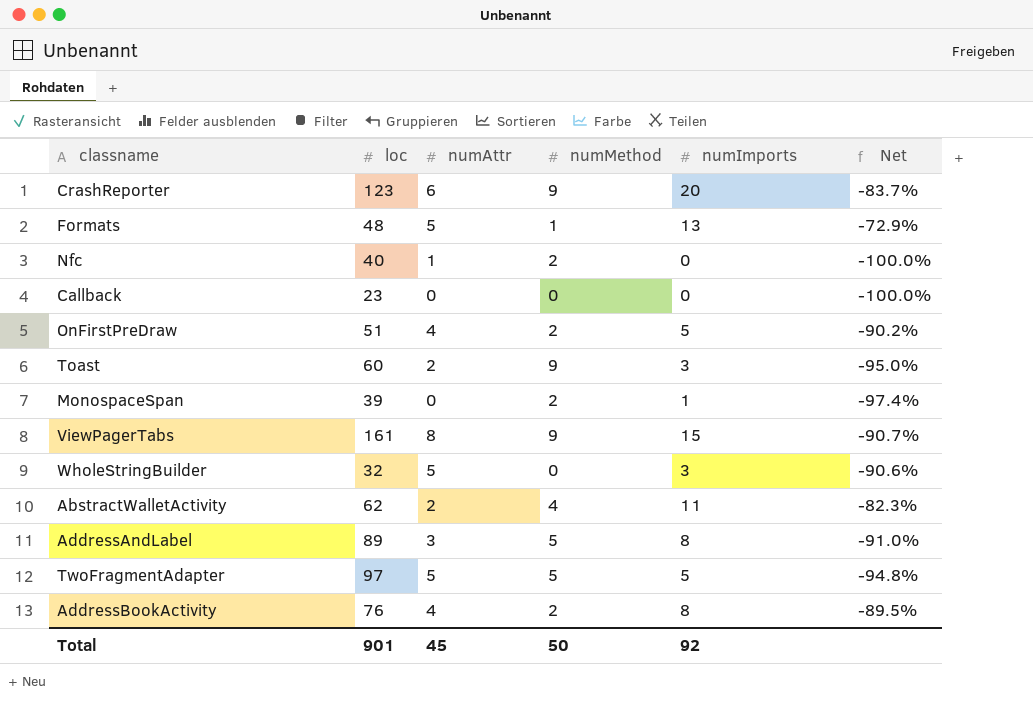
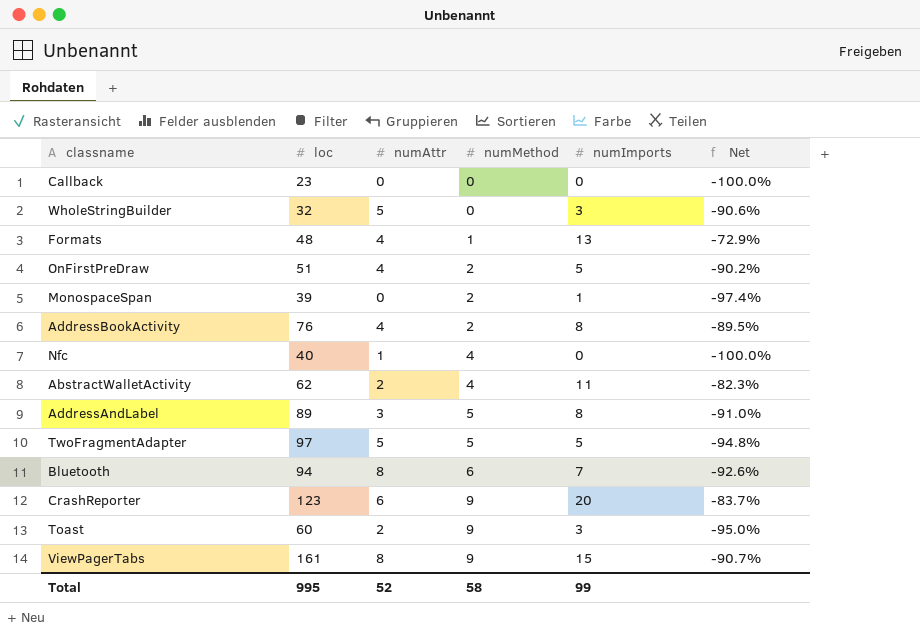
row order: none -> numMethod ascending
Formats | numAttr: 5 -> 4
Nfc | numMethod: 2 -> 4
row Bluetooth: none -> 94 | 8 | 6 | 7 | -92.6%
Total | loc: 901 -> 995
Total | numAttr: 45 -> 52
Total | numMethod: 50 -> 58
Total | numImports: 92 -> 99

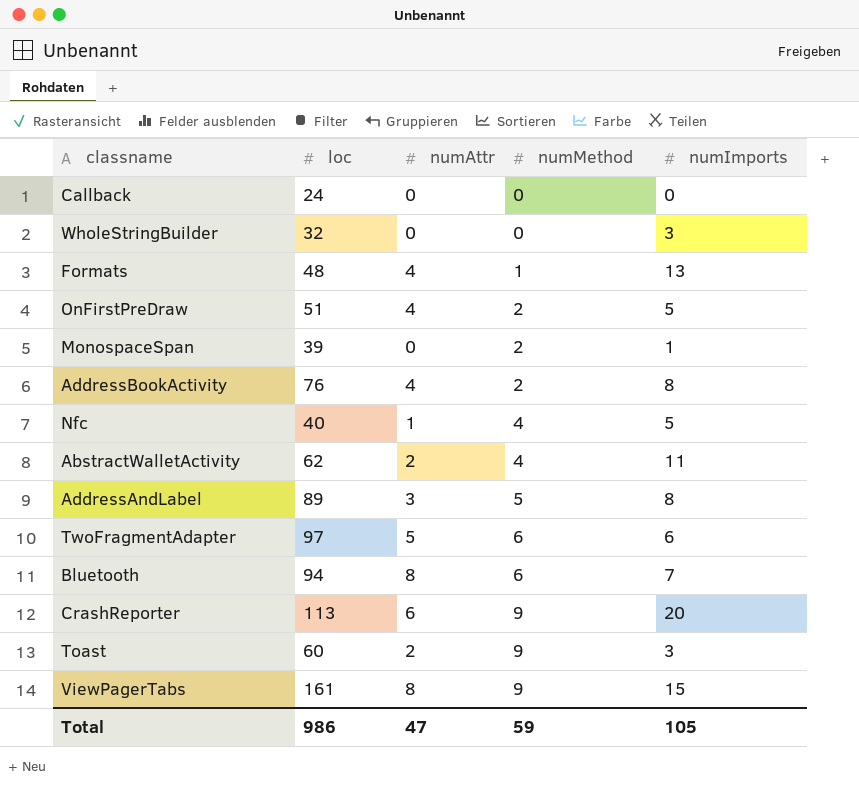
column Net | formula: ([numImports] - [loc]) / [loc] -> none
Callback | loc: 23 -> 24
WholeStringBuilder | numAttr: 5 -> 0
Nfc | numImports: 0 -> 5
TwoFragmentAdapter | numMethod: 5 -> 6
TwoFragmentAdapter | numImports: 5 -> 6
CrashReporter | loc: 123 -> 113
Total | loc: 995 -> 986
Total | numAttr: 52 -> 47
Total | numMethod: 58 -> 59
Total | numImports: 99 -> 105

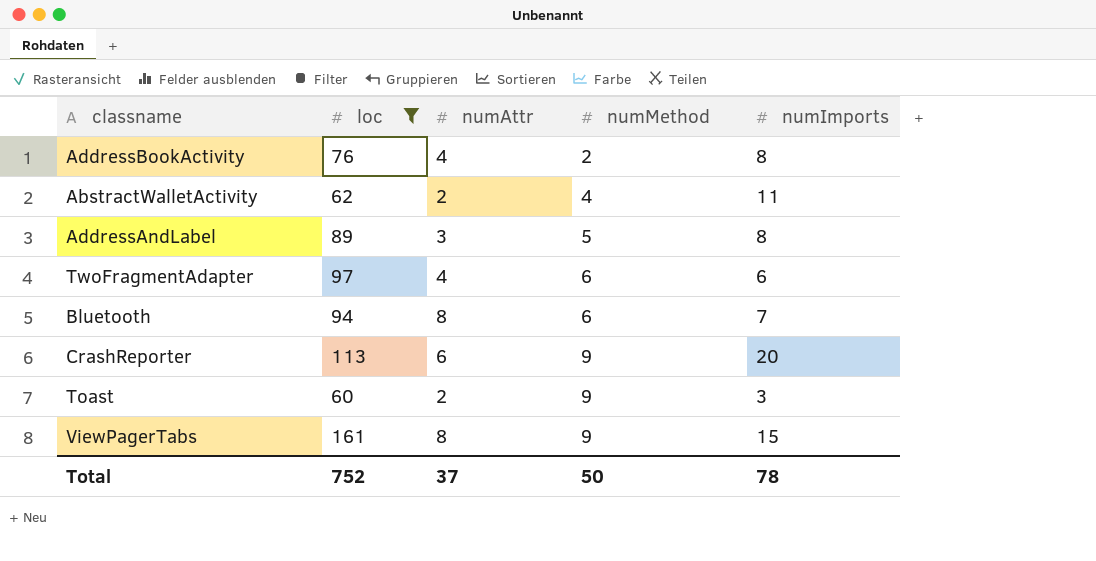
filter: none -> loc >= 60
TwoFragmentAdapter | numAttr: 5 -> 4
Total | loc: 986 -> 752
Total | numAttr: 47 -> 37
Total | numMethod: 59 -> 50
Total | numImports: 105 -> 78

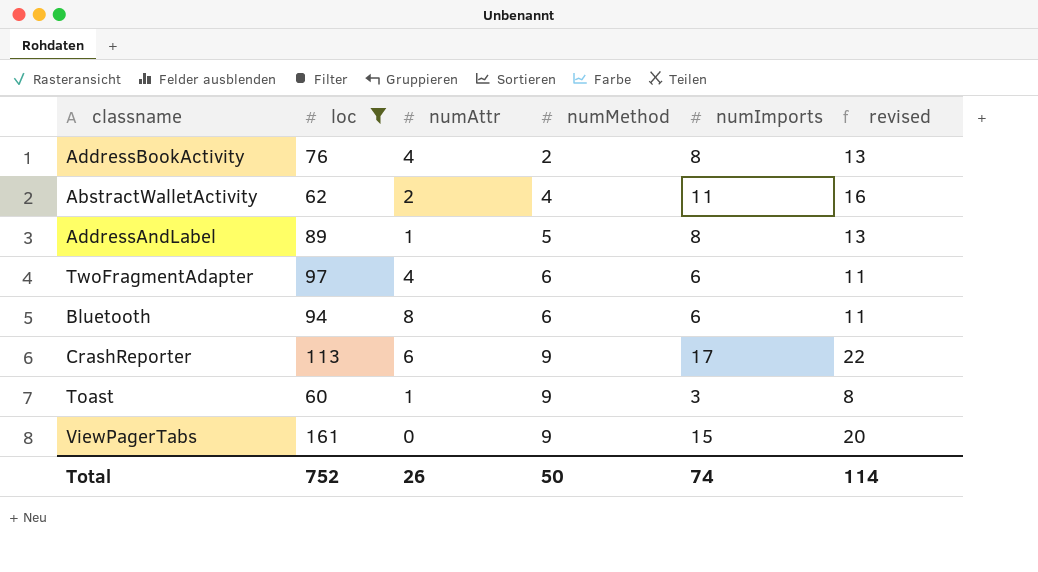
column revised | formula: none -> [numImports] + 5
AddressAndLabel | numAttr: 3 -> 1
Bluetooth | numImports: 7 -> 6
CrashReporter | numImports: 20 -> 17
Toast | numAttr: 2 -> 1
ViewPagerTabs | numAttr: 8 -> 0
Total | numAttr: 37 -> 26
Total | numImports: 78 -> 74

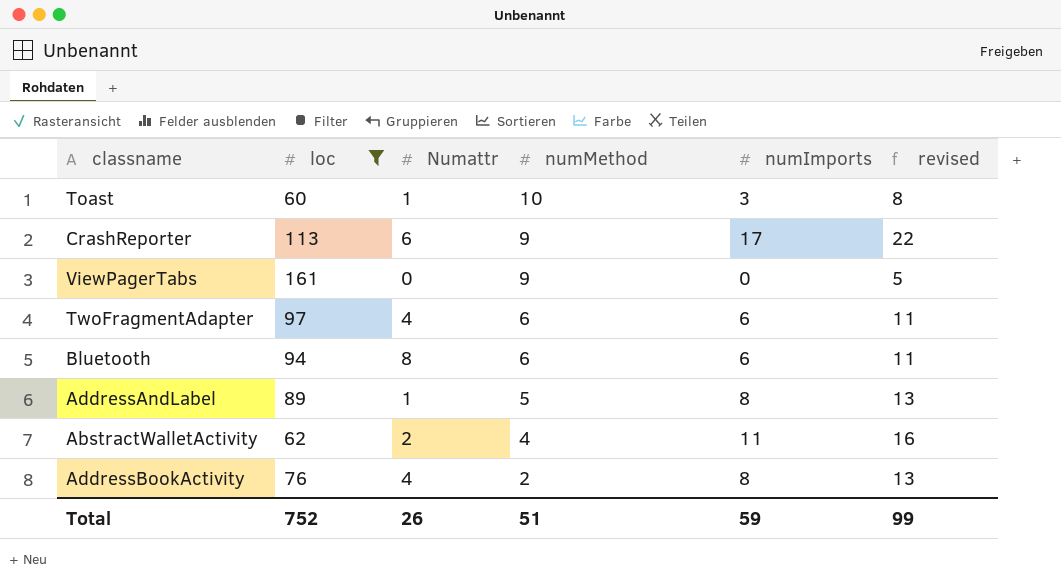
row order: numMethod ascending -> numMethod descending
column name: numAttr -> Numattr
Toast | numMethod: 9 -> 10
ViewPagerTabs | numImports: 15 -> 0
ViewPagerTabs | revised: 20 -> 5
Total | numMethod: 50 -> 51
Total | numImports: 74 -> 59
Total | revised: 114 -> 99

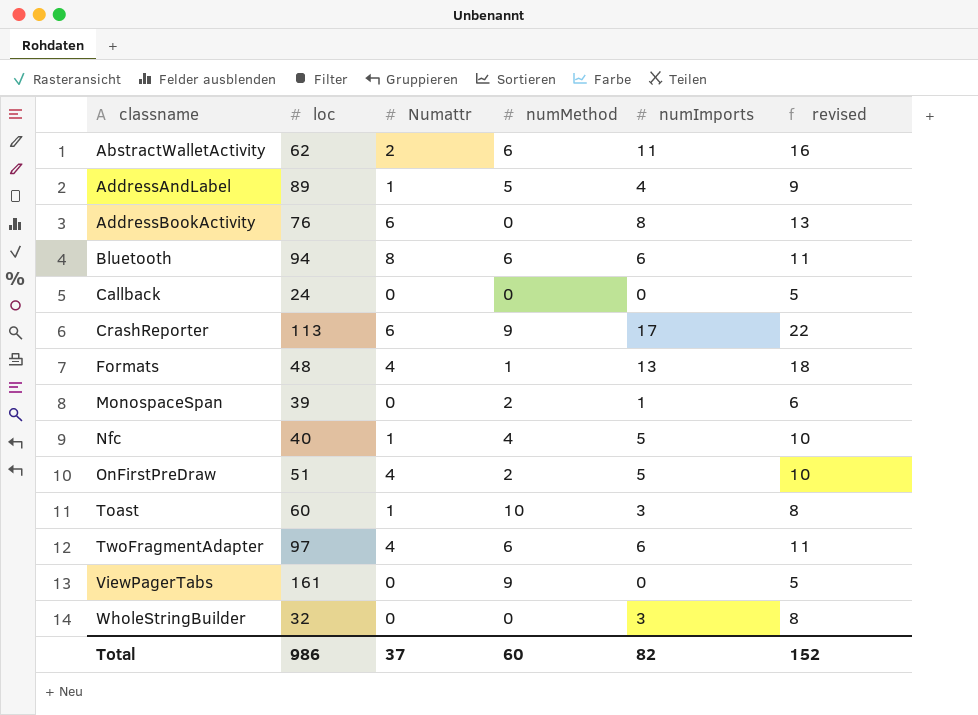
filter: loc >= 60 -> none
row order: numMethod descending -> classname ascending
AbstractWalletActivity | numMethod: 4 -> 6
AddressAndLabel | numImports: 8 -> 4
AddressAndLabel | revised: 13 -> 9
AddressBookActivity | Numattr: 4 -> 6
AddressBookActivity | numMethod: 2 -> 0
Total | loc: 752 -> 986
Total | Numattr: 26 -> 37
Total | numMethod: 51 -> 60
Total | numImports: 59 -> 82
Total | revised: 99 -> 152

